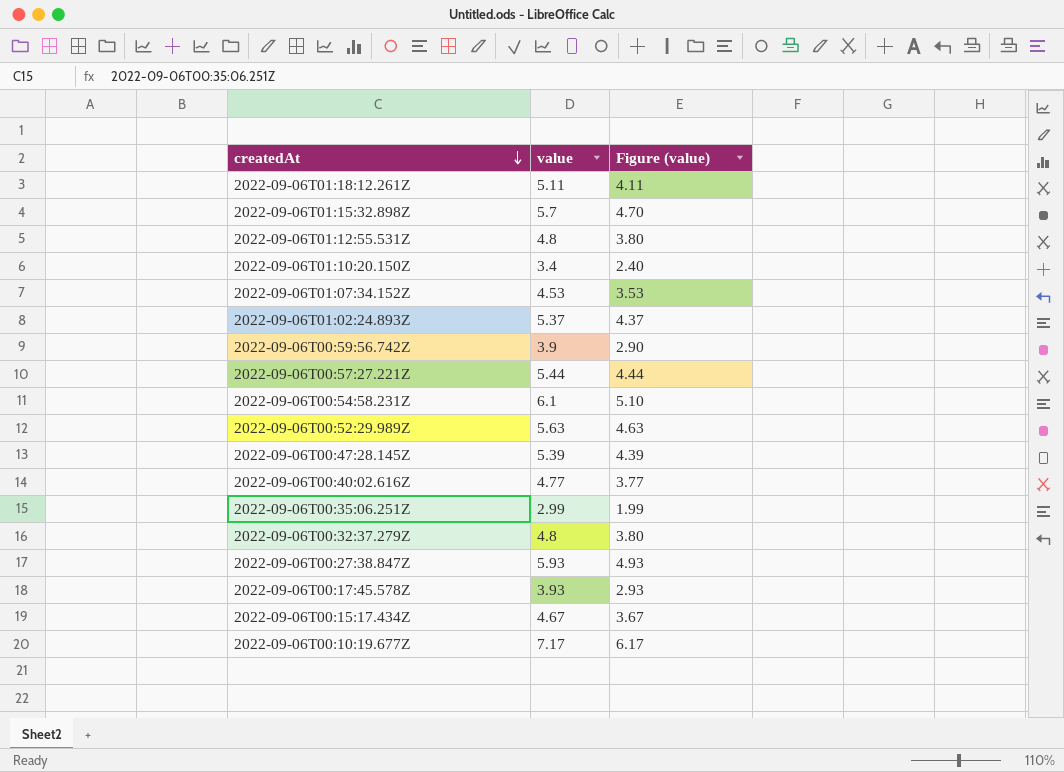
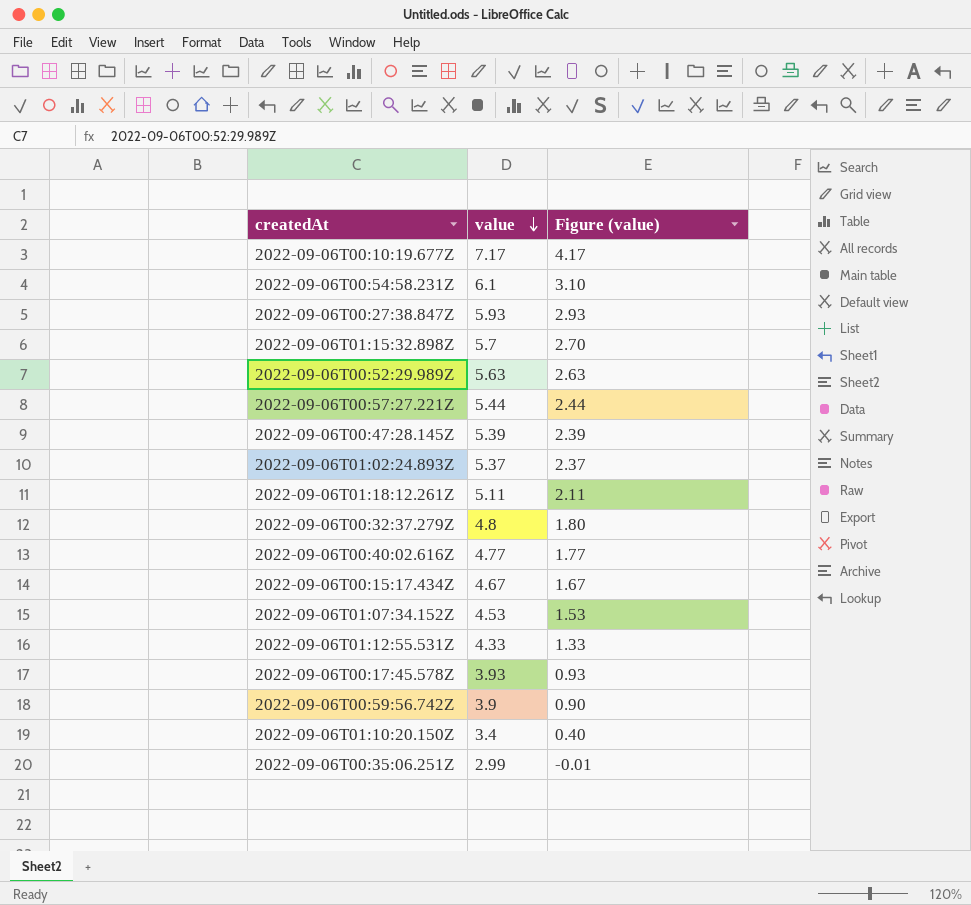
row order: createdAt descending -> value descending
column Figure (value) | formula: [value] - 1 -> [value] - 3
2022-09-06T01:12:55.531Z | value: 4.8 -> 4.33

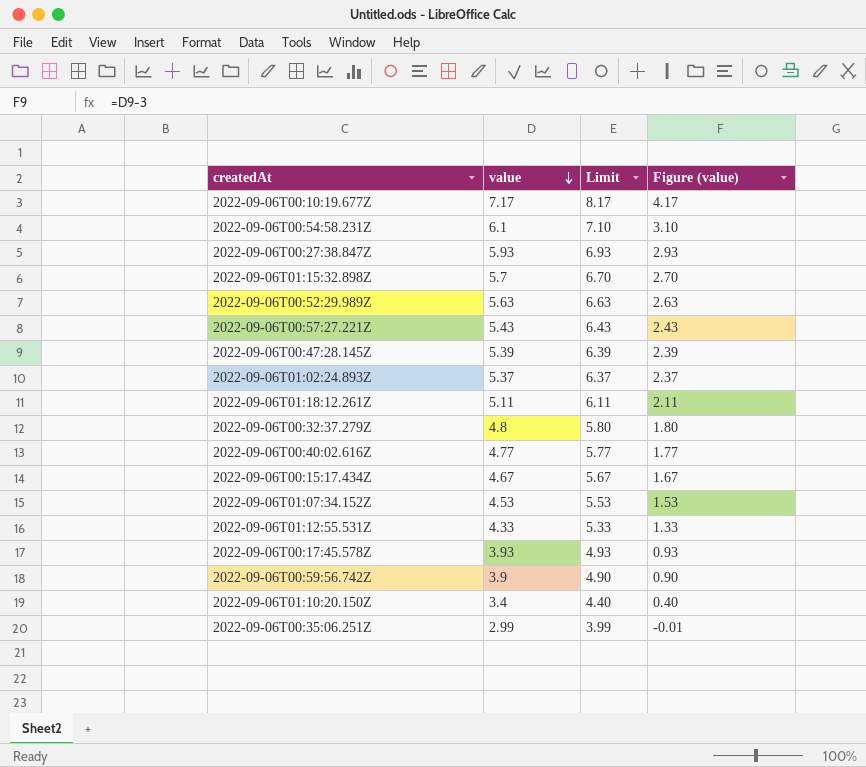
column Limit | formula: none -> [value] + 1
2022-09-06T00:57:27.221Z | value: 5.44 -> 5.43
2022-09-06T00:57:27.221Z | Figure (value): 2.44 -> 2.43

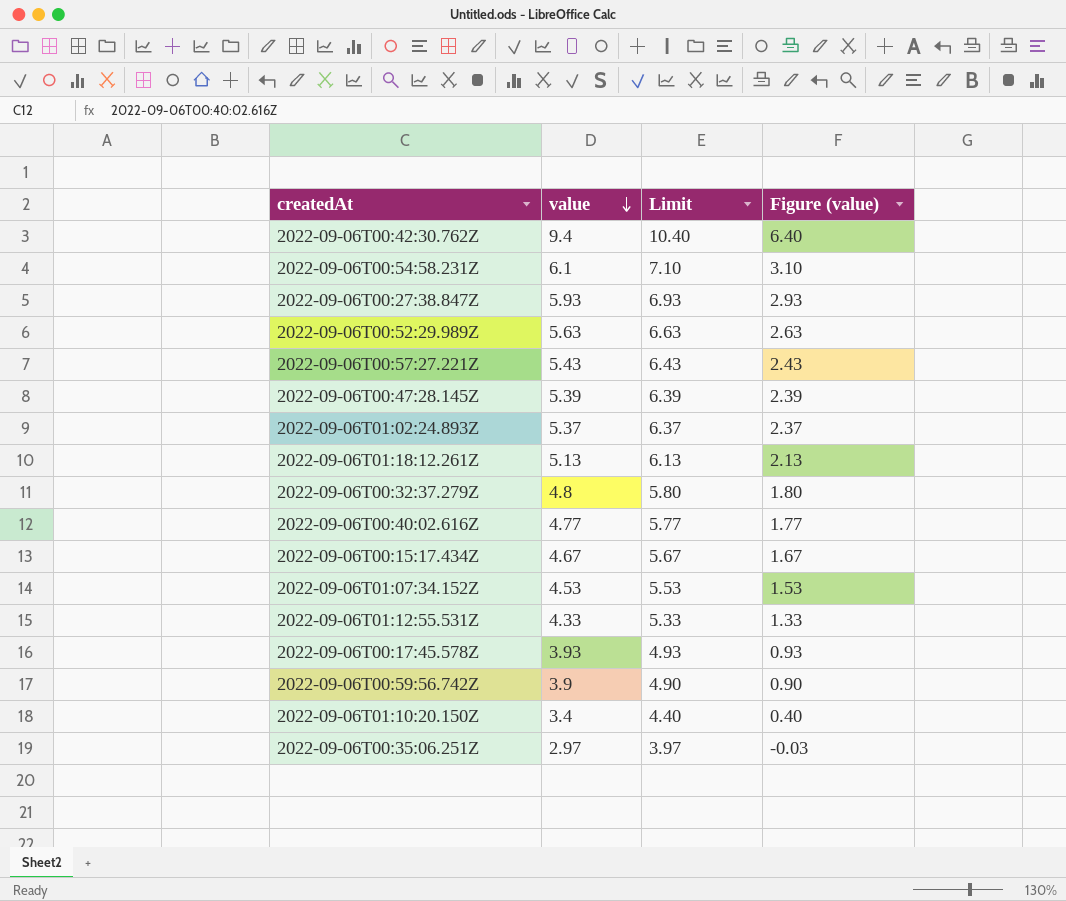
row 2022-09-06T00:10:19.677Z: 7.17 | 8.17 | 4.17 -> none
row 2022-09-06T01:15:32.898Z: 5.7 | 6.70 | 2.70 -> none
row 2022-09-06T00:42:30.762Z: none -> 9.4 | 10.40 | 6.40
2022-09-06T01:18:12.261Z | value: 5.11 -> 5.13
2022-09-06T01:18:12.261Z | Limit: 6.11 -> 6.13
2022-09-06T01:18:12.261Z | Figure (value): 2.11 -> 2.13
2022-09-06T00:35:06.251Z | value: 2.99 -> 2.97
2022-09-06T00:35:06.251Z | Limit: 3.99 -> 3.97
2022-09-06T00:35:06.251Z | Figure (value): -0.01 -> -0.03

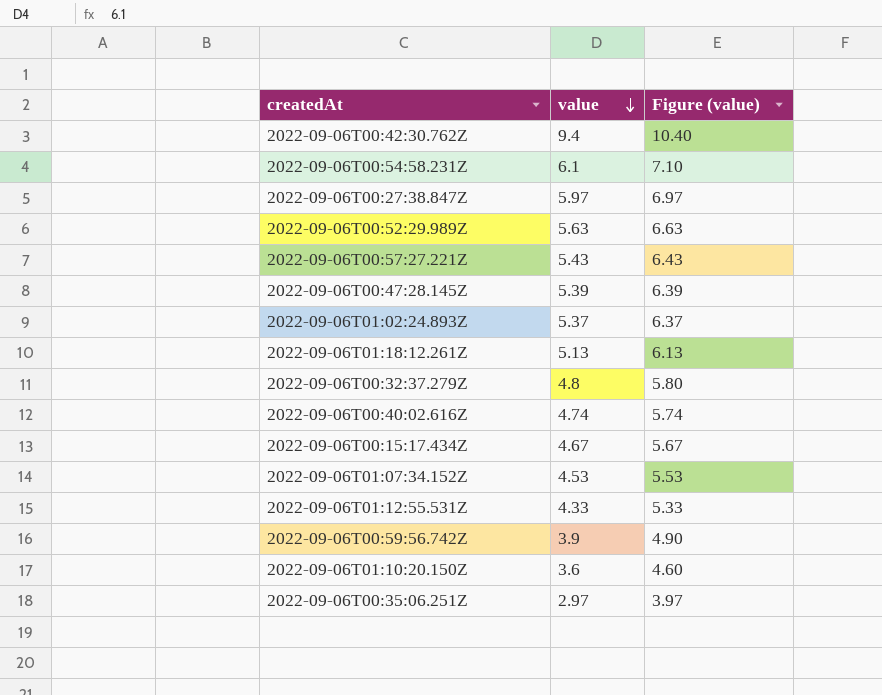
column Limit | formula: [value] + 1 -> none
column Figure (value) | formula: [value] - 3 -> [value] + 1
row 2022-09-06T00:17:45.578Z: 3.93 | 4.93 | 0.93 -> none
2022-09-06T00:27:38.847Z | value: 5.93 -> 5.97
2022-09-06T00:40:02.616Z | value: 4.77 -> 4.74
2022-09-06T01:10:20.150Z | value: 3.4 -> 3.6

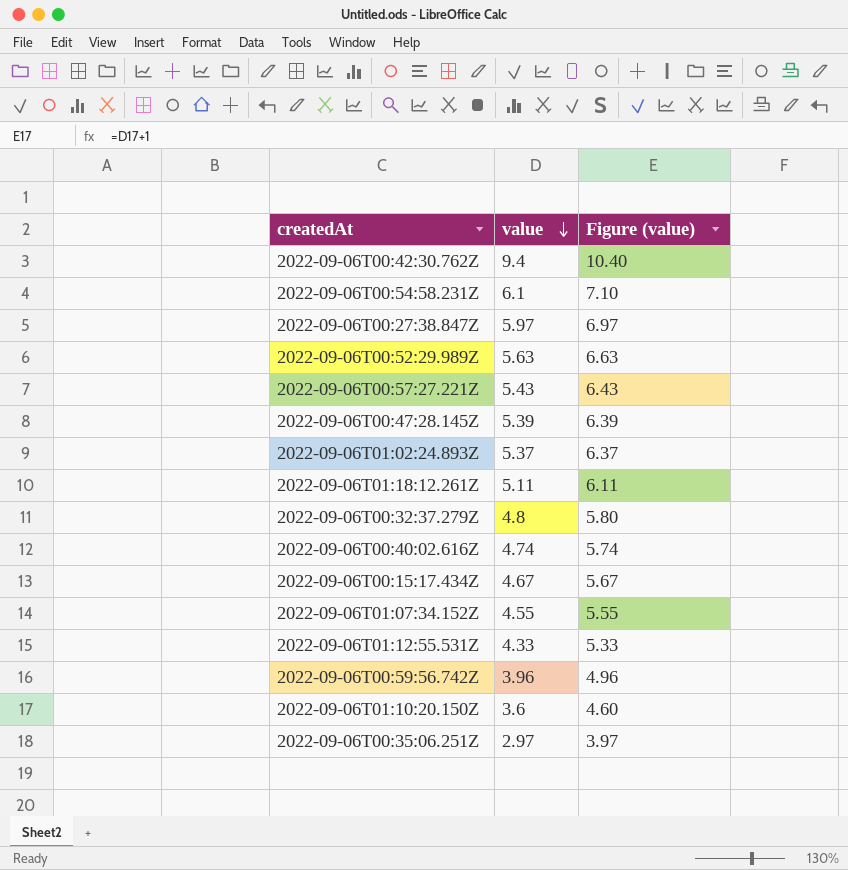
2022-09-06T01:18:12.261Z | value: 5.13 -> 5.11
2022-09-06T01:18:12.261Z | Figure (value): 6.13 -> 6.11
2022-09-06T01:07:34.152Z | value: 4.53 -> 4.55
2022-09-06T01:07:34.152Z | Figure (value): 5.53 -> 5.55
2022-09-06T00:59:56.742Z | value: 3.9 -> 3.96
2022-09-06T00:59:56.742Z | Figure (value): 4.90 -> 4.96

